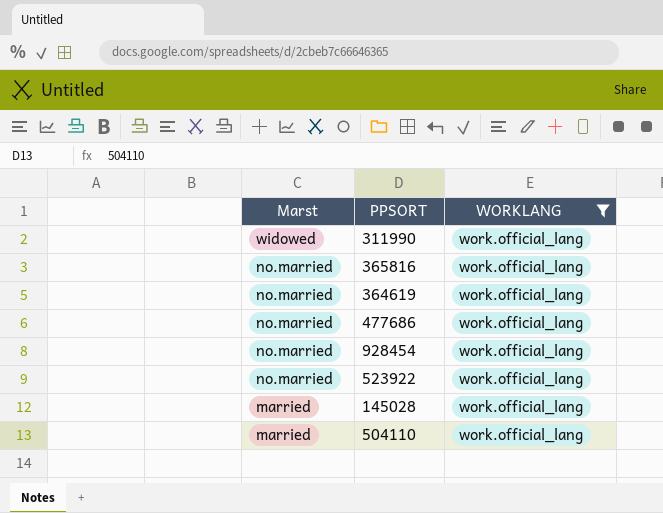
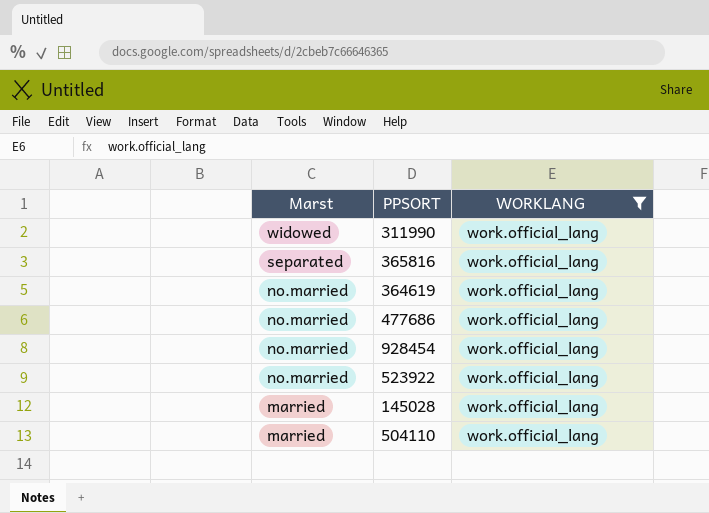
365816 | Marst: no.married -> separated

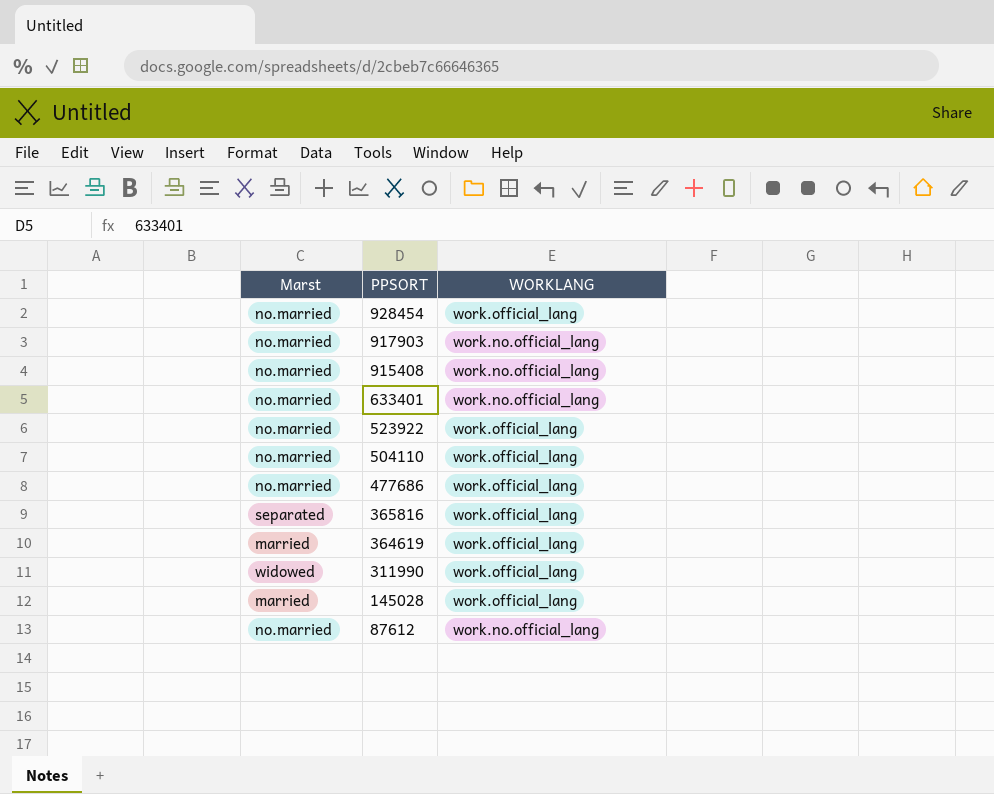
filter: WORKLANG = work.official_lang -> none
row order: Marst descending -> PPSORT descending
504110 | Marst: married -> no.married
364619 | Marst: no.married -> married

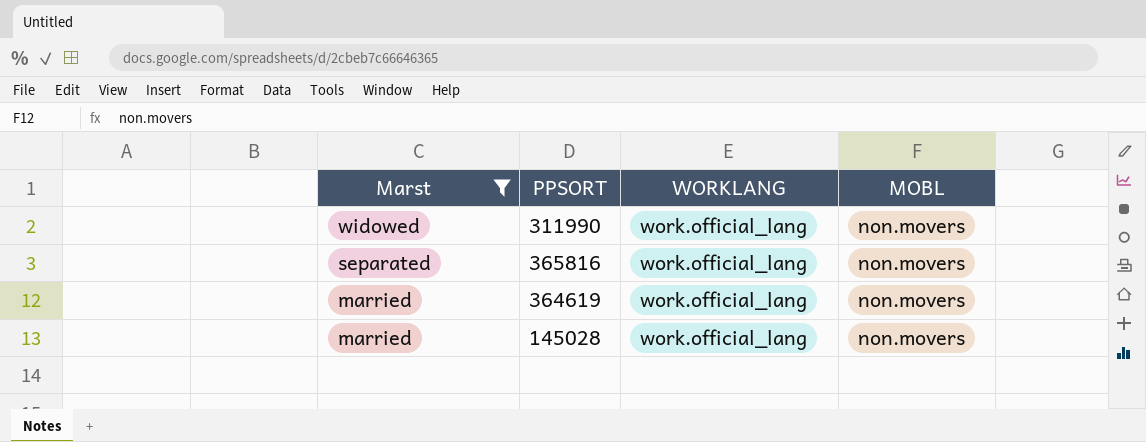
filter: none -> Marst != no.married
row order: PPSORT descending -> Marst descending
column MOBL | position: none -> 4

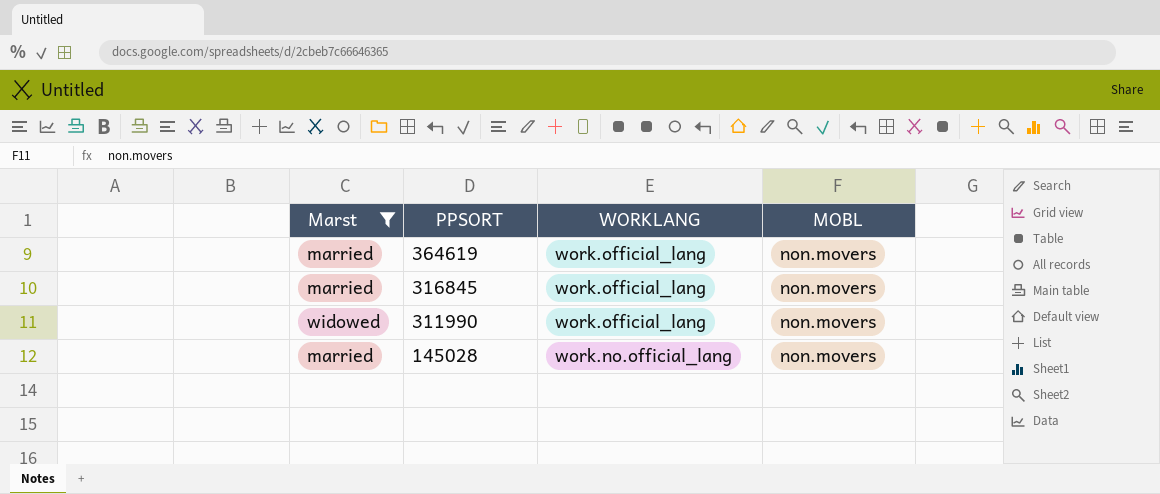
row order: Marst descending -> PPSORT descending
row 365816: separated | work.official_lang | non.movers -> none
row 316845: none -> married | work.official_lang | non.movers
145028 | WORKLANG: work.official_lang -> work.no.official_lang

